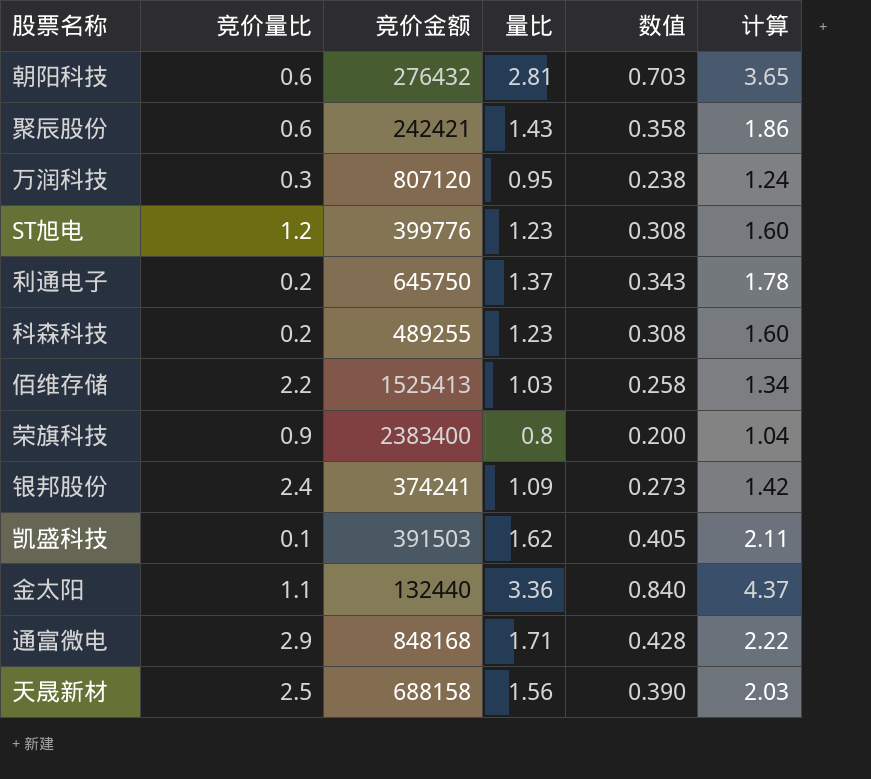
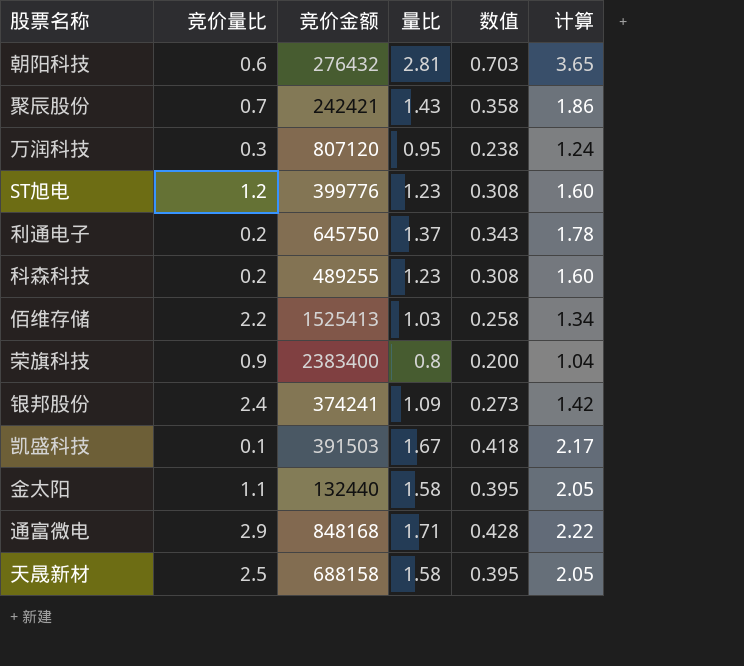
聚辰股份 | 竞价量比: 0.6 -> 0.7
凯盛科技 | 量比: 1.62 -> 1.67
凯盛科技 | 数值: 0.405 -> 0.418
凯盛科技 | 计算: 2.11 -> 2.17
金太阳 | 量比: 3.36 -> 1.58
金太阳 | 数值: 0.840 -> 0.395
金太阳 | 计算: 4.37 -> 2.05
天晟新材 | 量比: 1.56 -> 1.58
天晟新材 | 数值: 0.390 -> 0.395
天晟新材 | 计算: 2.03 -> 2.05

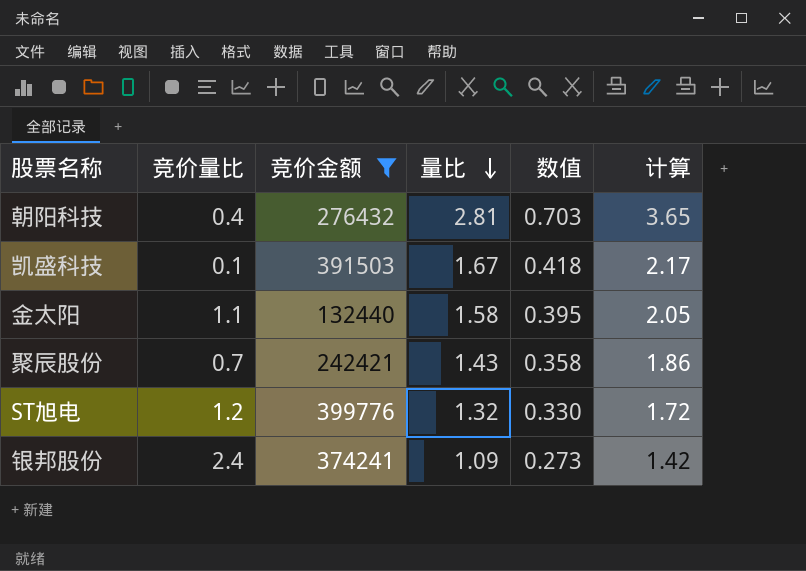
filter: none -> 竞价金额 <= 399776
row order: none -> 量比 descending
朝阳科技 | 竞价量比: 0.6 -> 0.4
ST旭电 | 量比: 1.23 -> 1.32
ST旭电 | 数值: 0.308 -> 0.330
ST旭电 | 计算: 1.60 -> 1.72

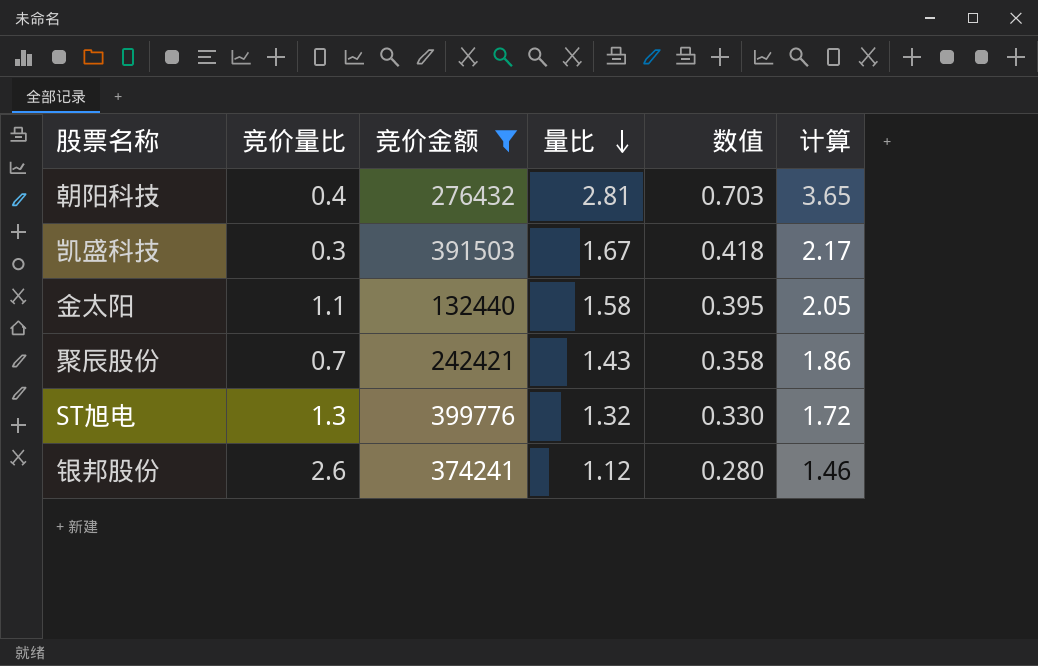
凯盛科技 | 竞价量比: 0.1 -> 0.3
ST旭电 | 竞价量比: 1.2 -> 1.3
银邦股份 | 竞价量比: 2.4 -> 2.6
银邦股份 | 量比: 1.09 -> 1.12
银邦股份 | 数值: 0.273 -> 0.280
银邦股份 | 计算: 1.42 -> 1.46

